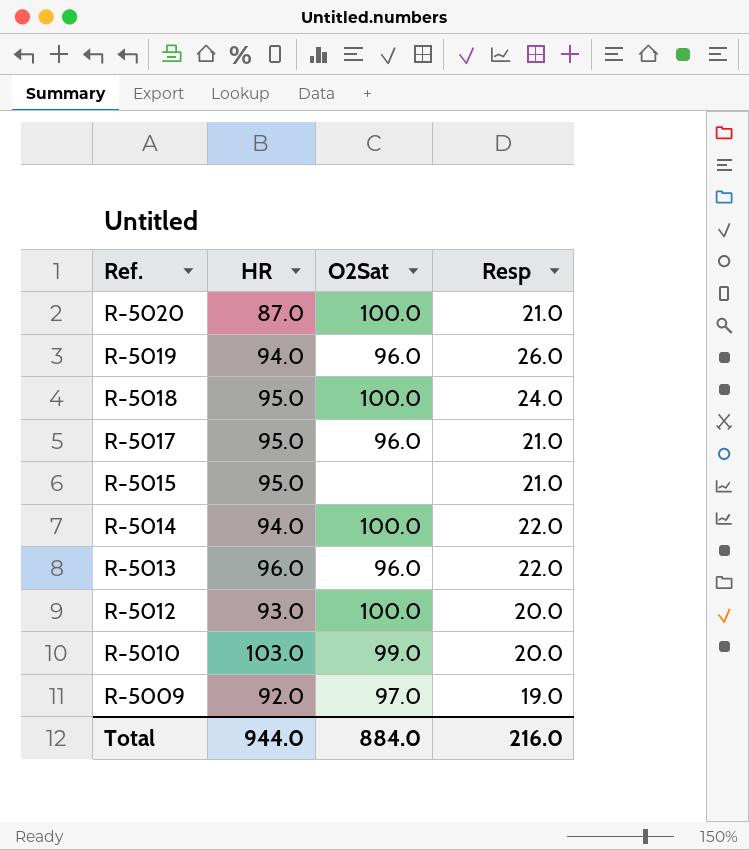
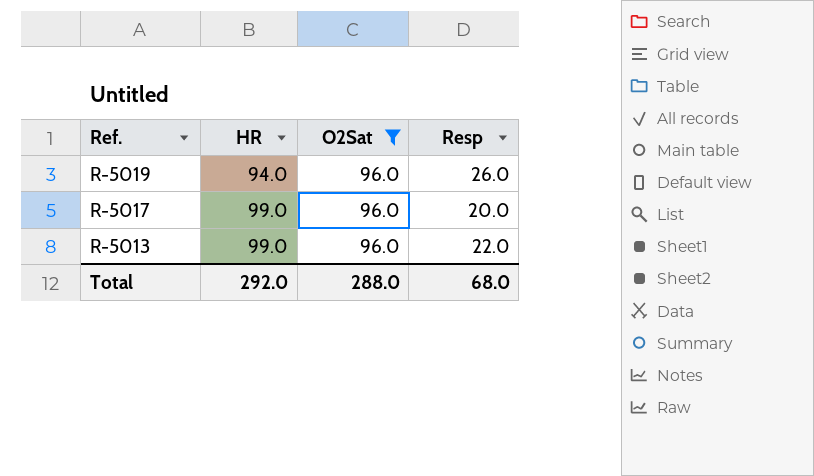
filter: none -> O2Sat = 96.0
R-5017 | HR: 95.0 -> 99.0
R-5017 | Resp: 21.0 -> 20.0
R-5013 | HR: 96.0 -> 99.0
Total | HR: 944.0 -> 292.0
Total | O2Sat: 884.0 -> 288.0
Total | Resp: 216.0 -> 68.0

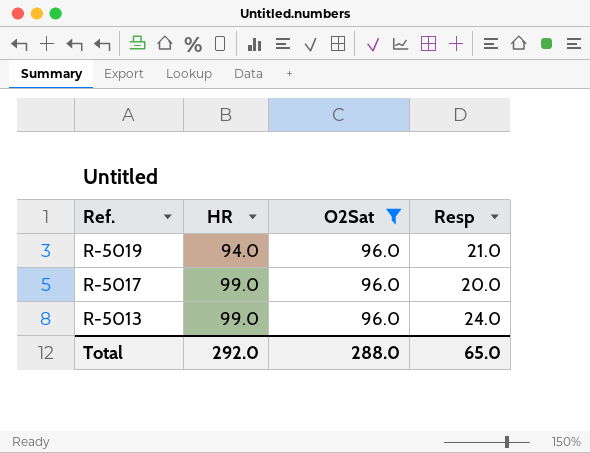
R-5019 | Resp: 26.0 -> 21.0
R-5013 | Resp: 22.0 -> 24.0
Total | Resp: 68.0 -> 65.0

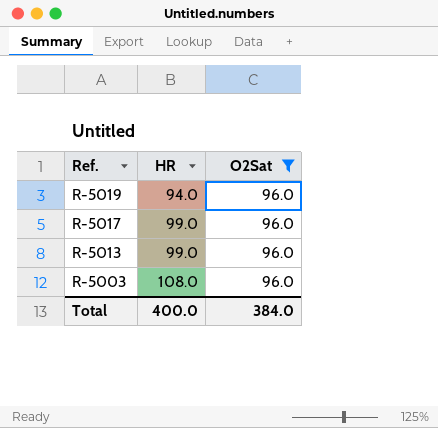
column Resp | position: 4 -> none
row R-5003: none -> 108.0 | 96.0
Total | HR: 292.0 -> 400.0
Total | O2Sat: 288.0 -> 384.0

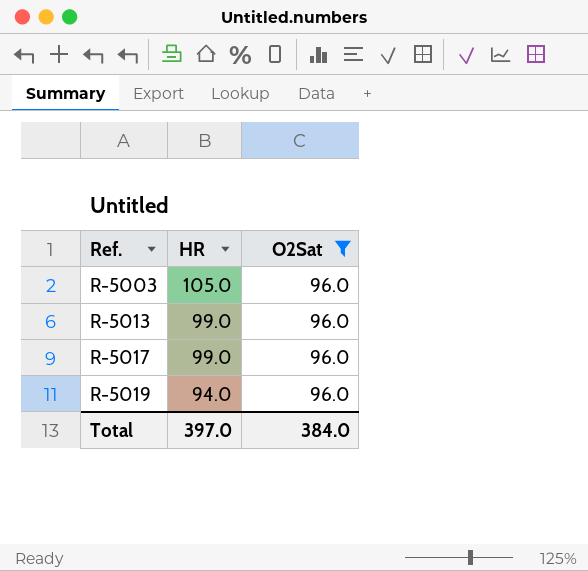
row order: Ref. descending -> Ref. ascending
R-5003 | HR: 108.0 -> 105.0
Total | HR: 400.0 -> 397.0

